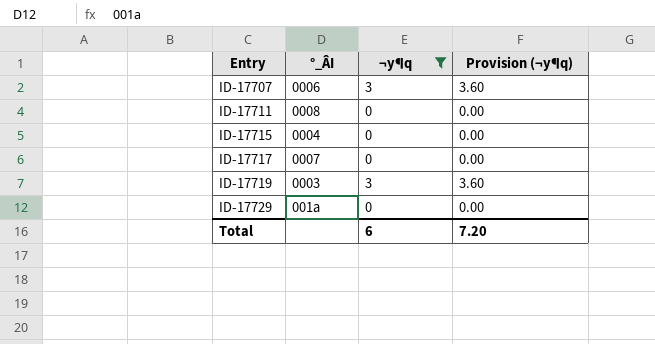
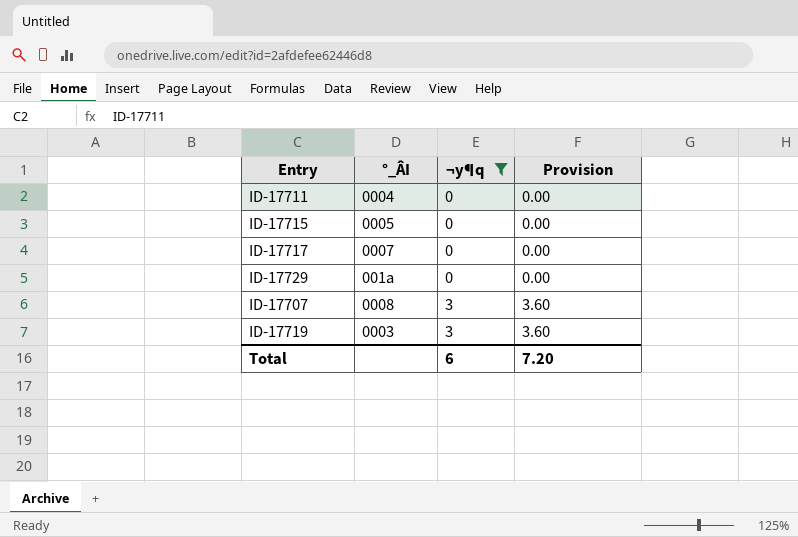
row order: Entry ascending -> ¬y¶q ascending
column name: Provision (¬y¶q) -> Provision
ID-17711 | °_ÂI: 0008 -> 0004
ID-17715 | °_ÂI: 0004 -> 0005
ID-17707 | °_ÂI: 0006 -> 0008

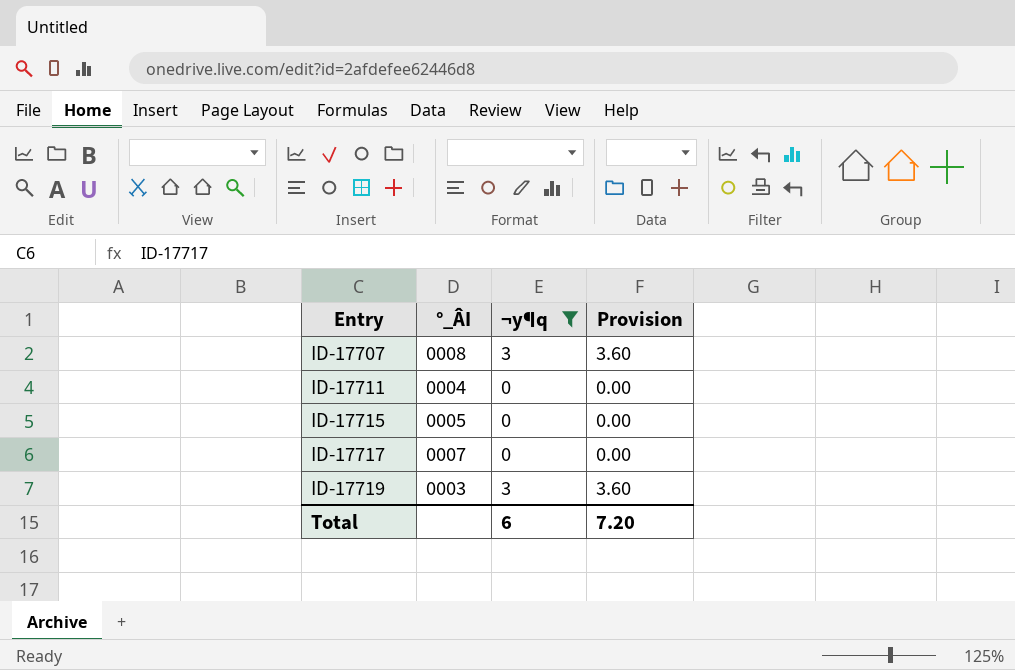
row order: ¬y¶q ascending -> Entry ascending
row ID-17729: 001a | 0 | 0.00 -> none

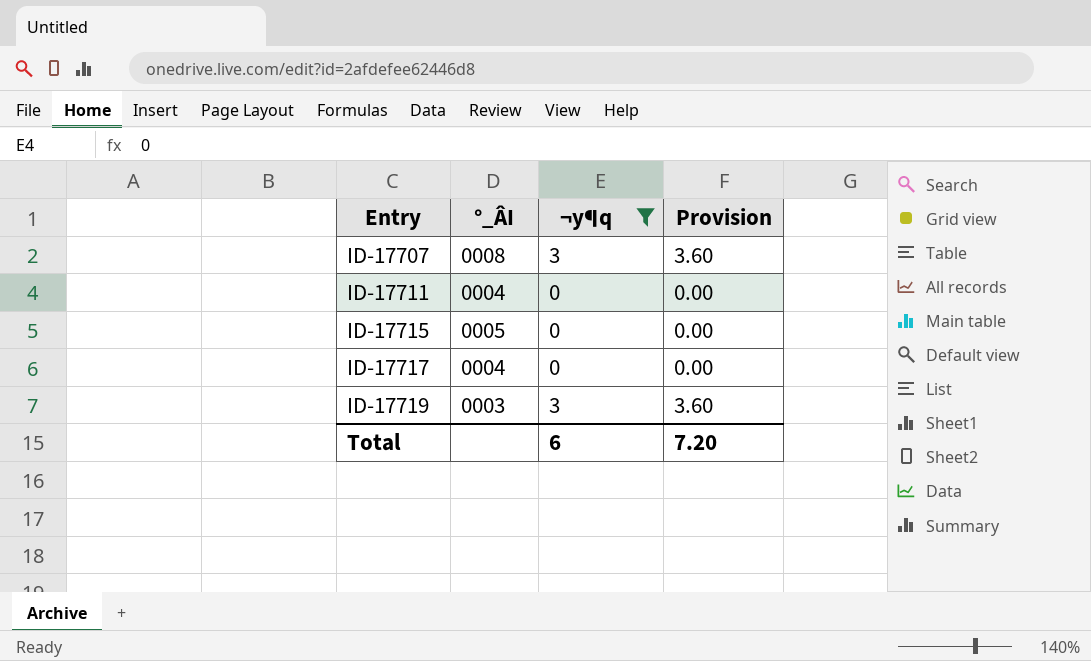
ID-17717 | °_ÂI: 0007 -> 0004

